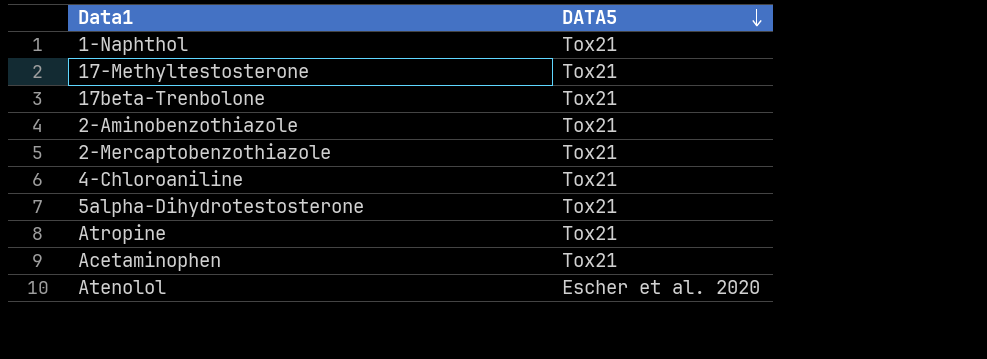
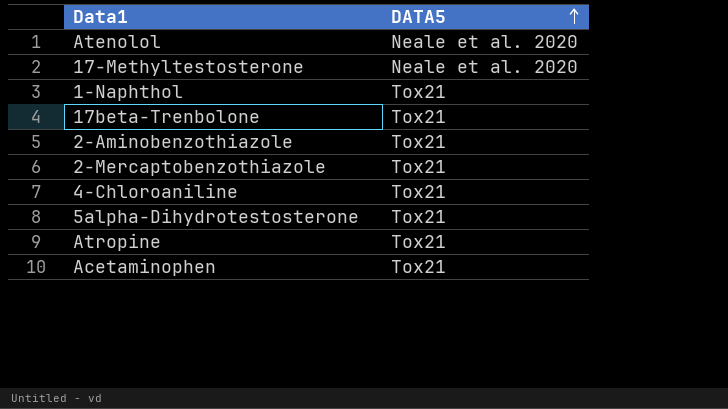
row order: DATA5 descending -> DATA5 ascending
Atenolol | DATA5: Escher et al. 2020 -> Neale et al. 2020
17-Methyltestosterone | DATA5: Tox21 -> Neale et al. 2020

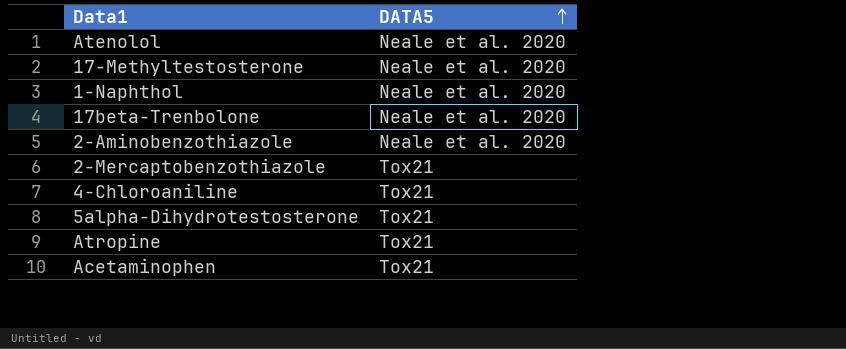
1-Naphthol | DATA5: Tox21 -> Neale et al. 2020
17beta-Trenbolone | DATA5: Tox21 -> Neale et al. 2020
2-Aminobenzothiazole | DATA5: Tox21 -> Neale et al. 2020

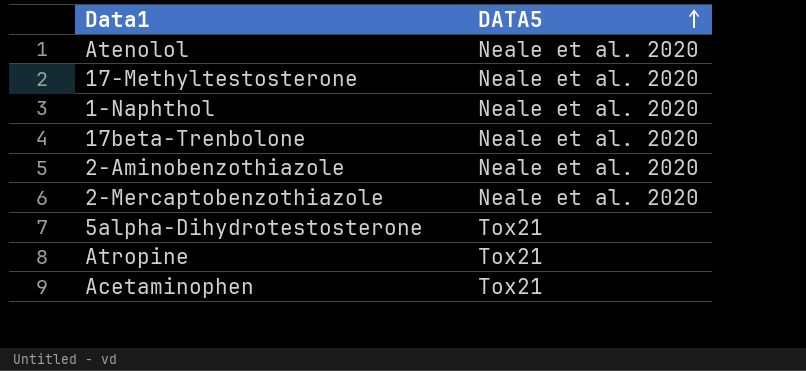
row 4-Chloroaniline: Tox21 -> none
2-Mercaptobenzothiazole | DATA5: Tox21 -> Neale et al. 2020

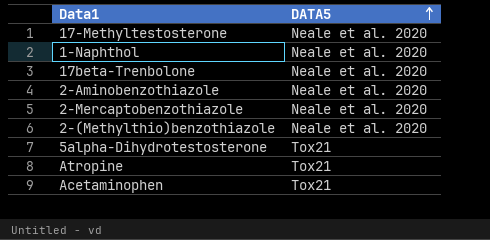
row Atenolol: Neale et al. 2020 -> none
row 2-(Methylthio)benzothiazole: none -> Neale et al. 2020

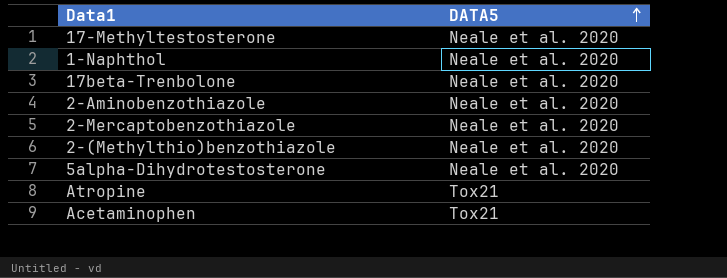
5alpha-Dihydrotestosterone | DATA5: Tox21 -> Neale et al. 2020

